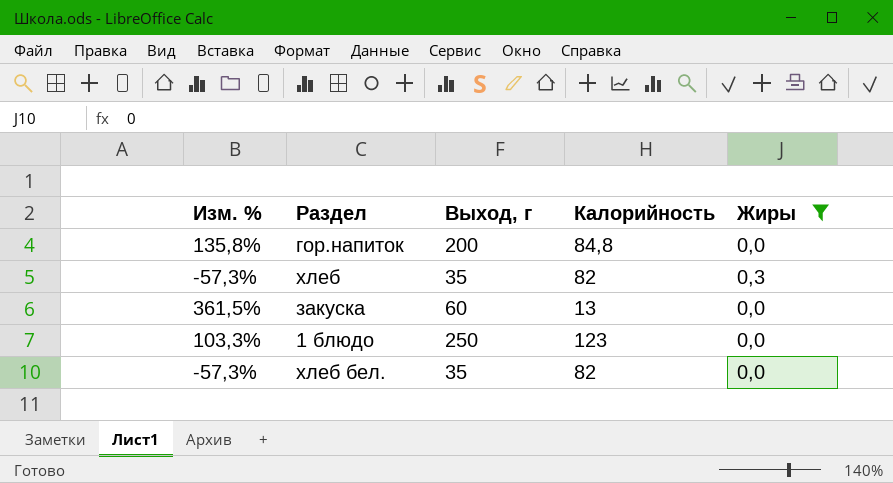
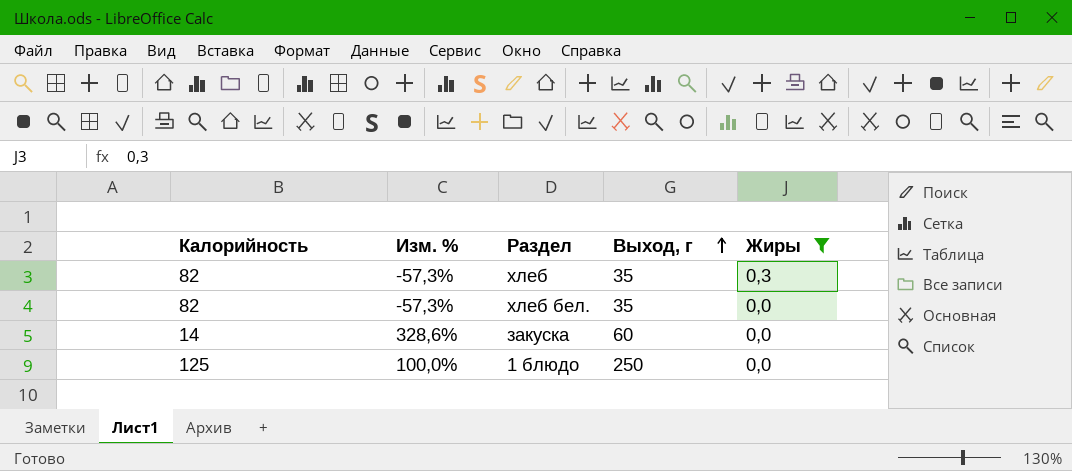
row order: none -> Выход, г ascending
column Калорийность | position: 4 -> 1
row гор.напиток: 135,8% | 200 | 84,8 | 0,0 -> none
закуска | Калорийность: 13 -> 14
закуска | Изм. %: 361,5% -> 328,6%
1 блюдо | Калорийность: 123 -> 125
1 блюдо | Изм. %: 103,3% -> 100,0%

